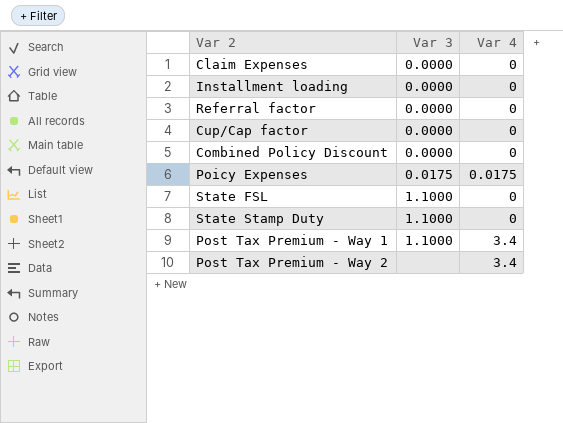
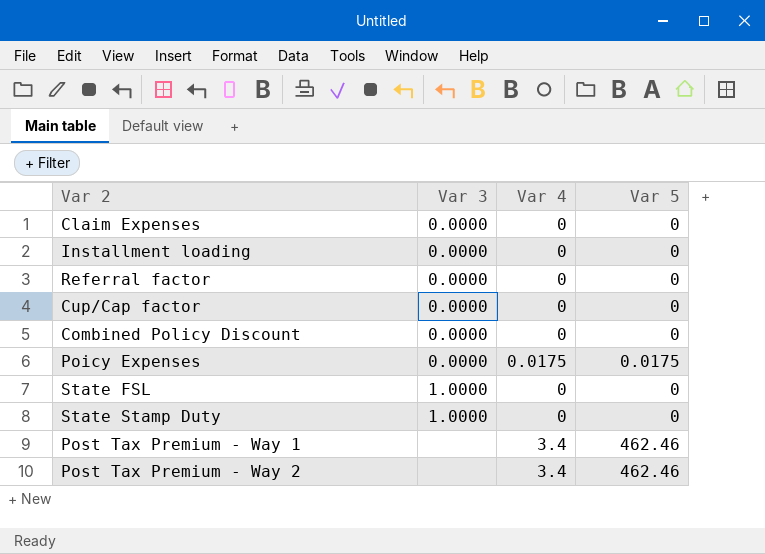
column Var 5 | position: none -> 4
Poicy Expenses | Var 3: 0.0175 -> 0.0000
State FSL | Var 3: 1.1000 -> 1.0000
State Stamp Duty | Var 3: 1.1000 -> 1.0000
Post Tax Premium - Way 1 | Var 3: 1.1000 -> none

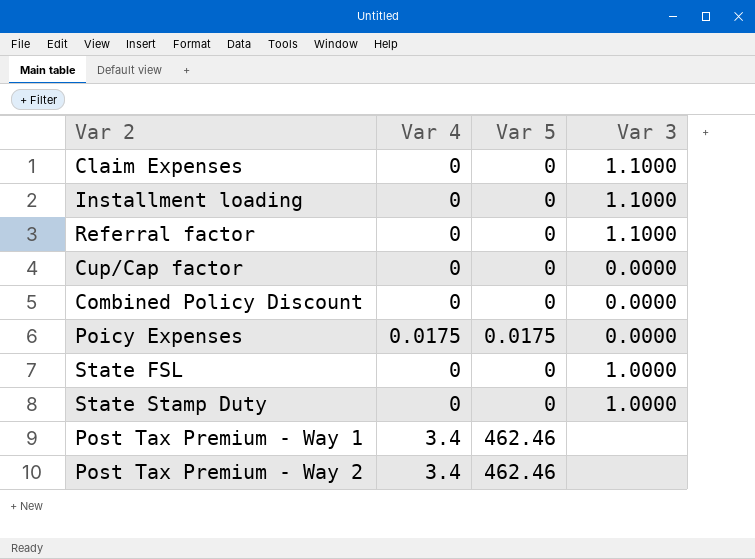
column Var 3 | position: 2 -> 4
Claim Expenses | Var 3: 0.0000 -> 1.1000
Installment loading | Var 3: 0.0000 -> 1.1000
Referral factor | Var 3: 0.0000 -> 1.1000

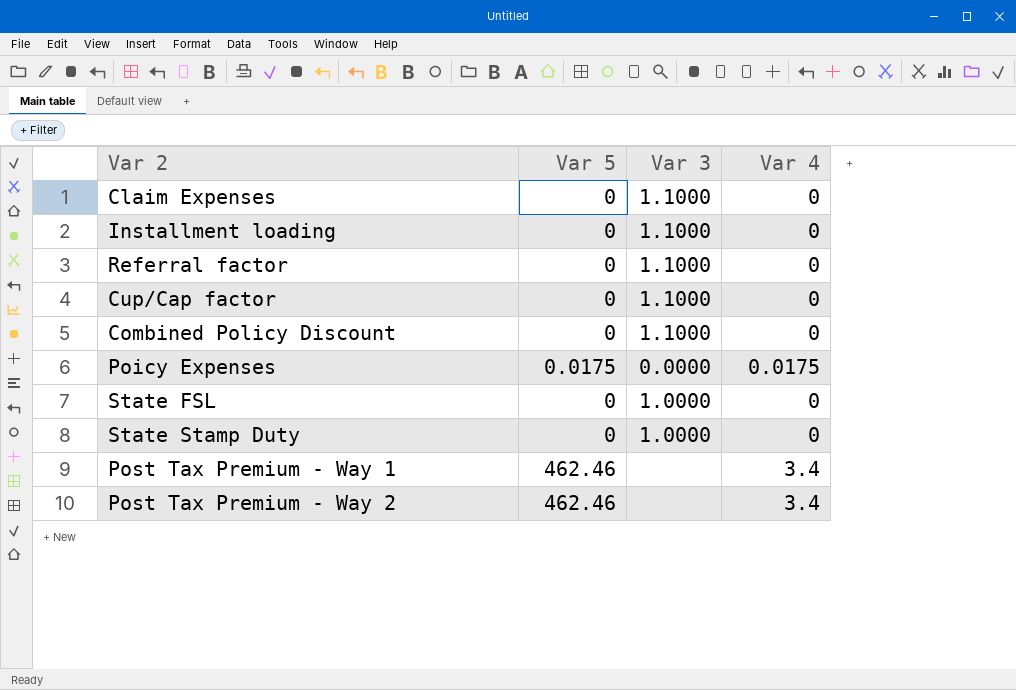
column Var 4 | position: 2 -> 4
Cup/Cap factor | Var 3: 0.0000 -> 1.1000
Combined Policy Discount | Var 3: 0.0000 -> 1.1000

